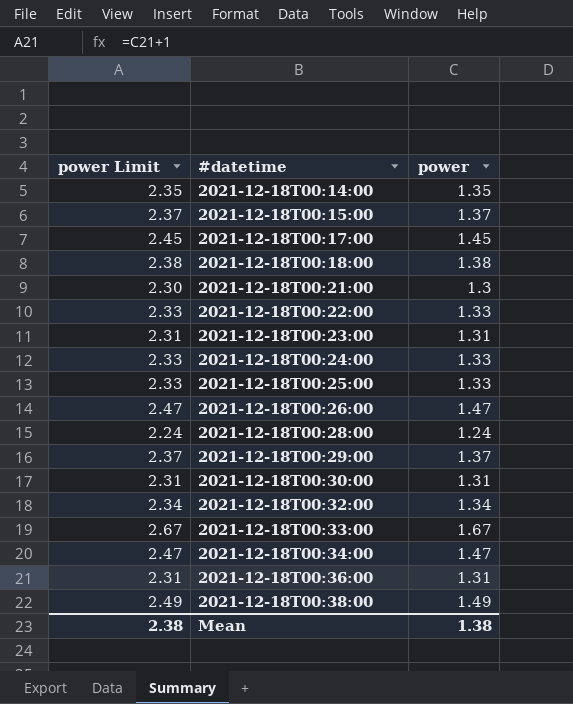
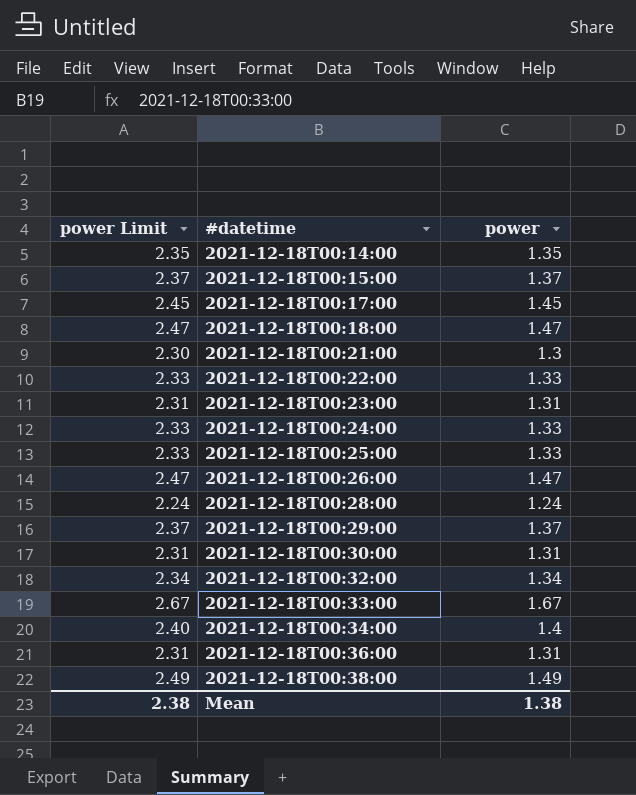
2021-12-18T00:18:00 | power Limit: 2.38 -> 2.47
2021-12-18T00:18:00 | power: 1.38 -> 1.47
2021-12-18T00:34:00 | power Limit: 2.47 -> 2.40
2021-12-18T00:34:00 | power: 1.47 -> 1.4

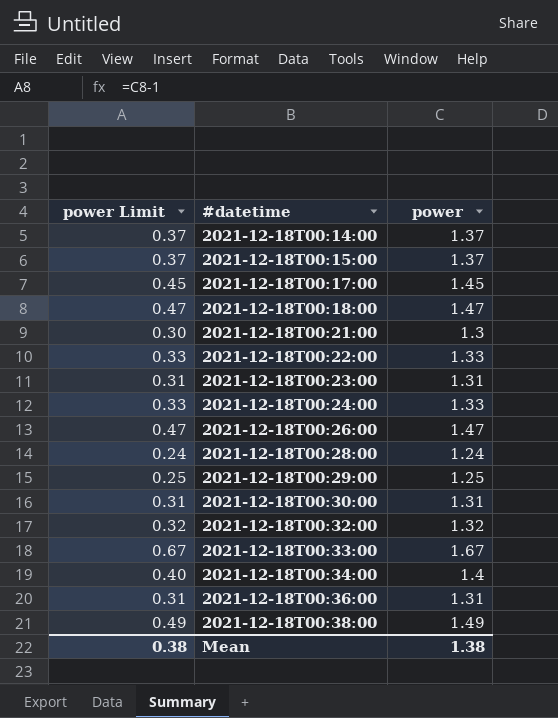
column power Limit | formula: [power] + 1 -> [power] - 1
row 2021-12-18T00:25:00: 2.33 | 1.33 -> none
2021-12-18T00:14:00 | power: 1.35 -> 1.37
2021-12-18T00:29:00 | power: 1.37 -> 1.25
2021-12-18T00:32:00 | power: 1.34 -> 1.32
Mean | power Limit: 2.38 -> 0.38

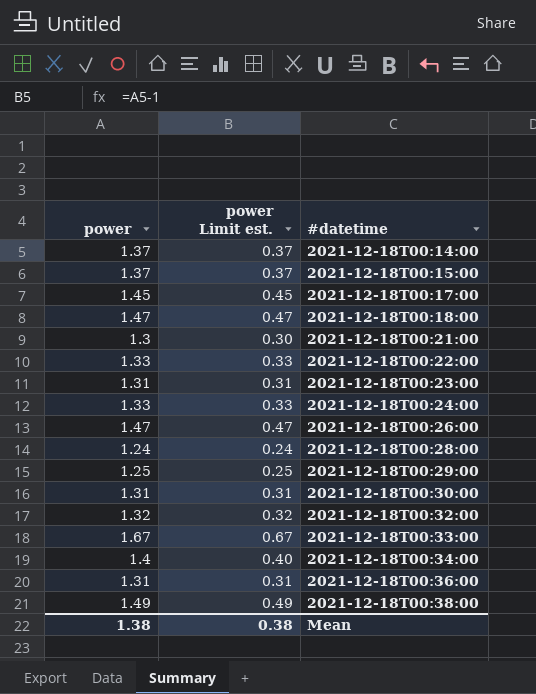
column power | position: 3 -> 1
column name: power Limit -> power Limit est.

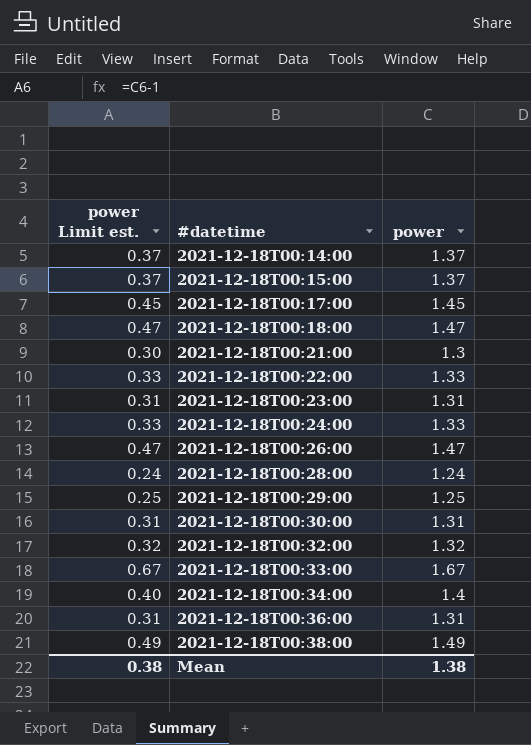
column power | position: 1 -> 3

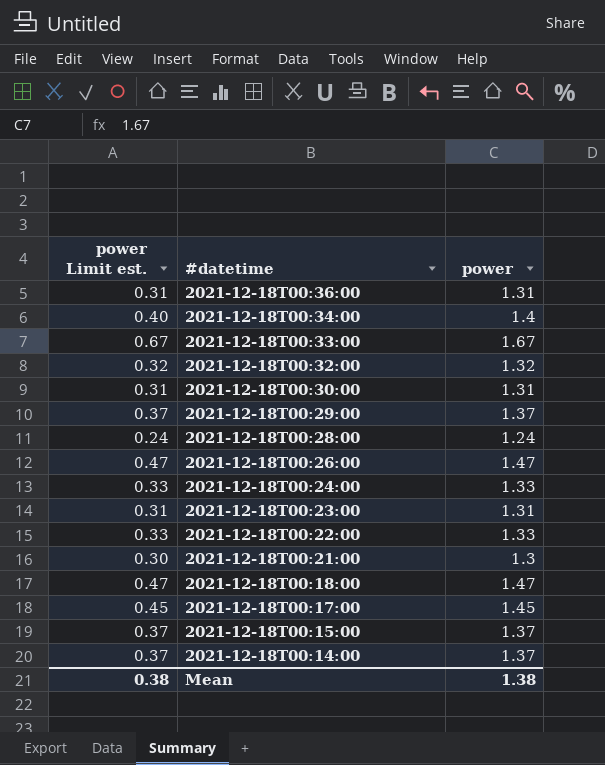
row order: #datetime ascending -> #datetime descending
row 2021-12-18T00:38:00: 0.49 | 1.49 -> none
2021-12-18T00:29:00 | power Limit est.: 0.25 -> 0.37
2021-12-18T00:29:00 | power: 1.25 -> 1.37

